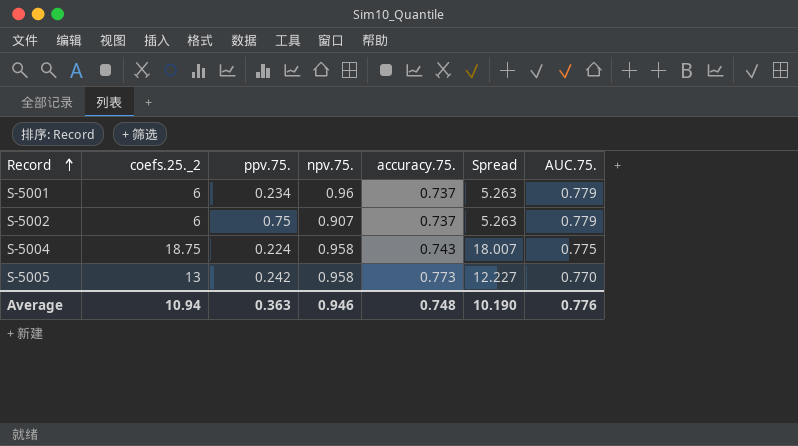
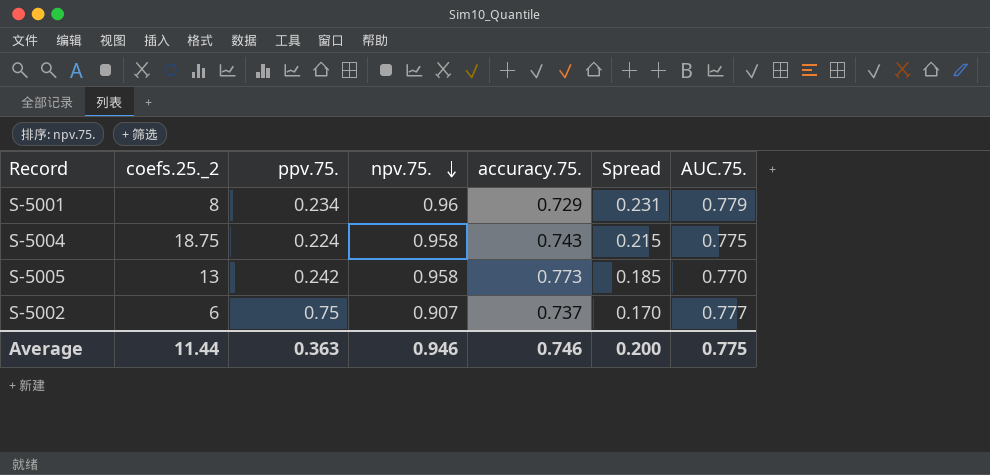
row order: Record ascending -> npv.75. descending
column Spread | formula: [coefs.25._2] - [accuracy.75.] -> [npv.75.] - [accuracy.75.]
S-5001 | coefs.25._2: 6 -> 8
S-5001 | accuracy.75.: 0.737 -> 0.729
S-5002 | AUC.75.: 0.779 -> 0.777
Average | coefs.25._2: 10.94 -> 11.44
Average | accuracy.75.: 0.748 -> 0.746
Average | Spread: 10.190 -> 0.200
Average | AUC.75.: 0.776 -> 0.775

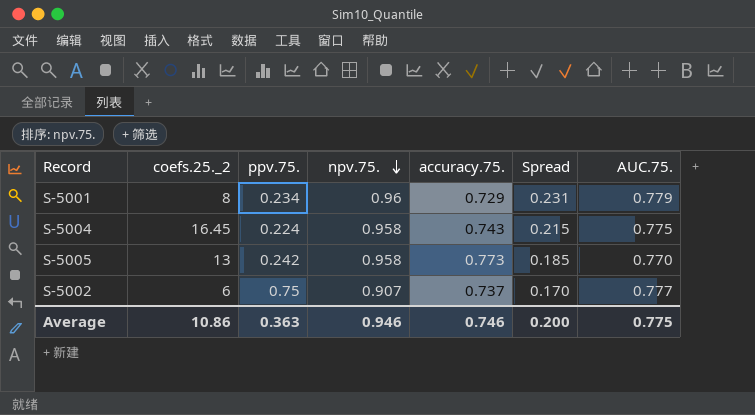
S-5004 | coefs.25._2: 18.75 -> 16.45
Average | coefs.25._2: 11.44 -> 10.86

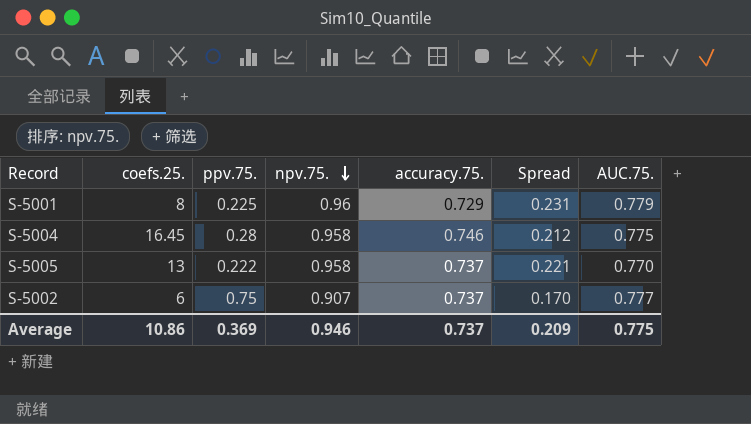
column name: coefs.25._2 -> coefs.25.
S-5001 | ppv.75.: 0.234 -> 0.225
S-5004 | ppv.75.: 0.224 -> 0.28
S-5004 | accuracy.75.: 0.743 -> 0.746
S-5004 | Spread: 0.215 -> 0.212
S-5005 | ppv.75.: 0.242 -> 0.222
S-5005 | accuracy.75.: 0.773 -> 0.737
S-5005 | Spread: 0.185 -> 0.221
Average | ppv.75.: 0.363 -> 0.369
Average | accuracy.75.: 0.746 -> 0.737
Average | Spread: 0.200 -> 0.209

